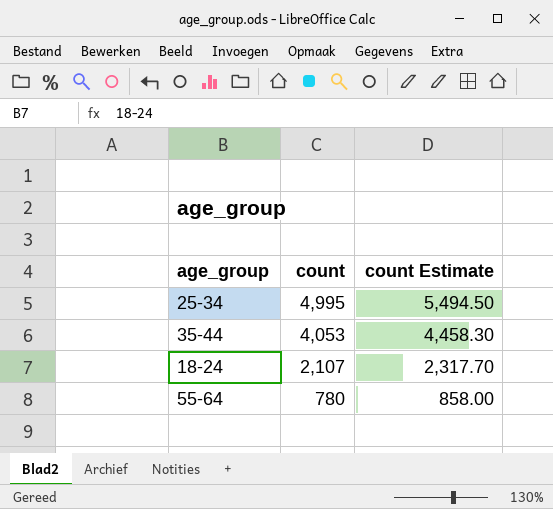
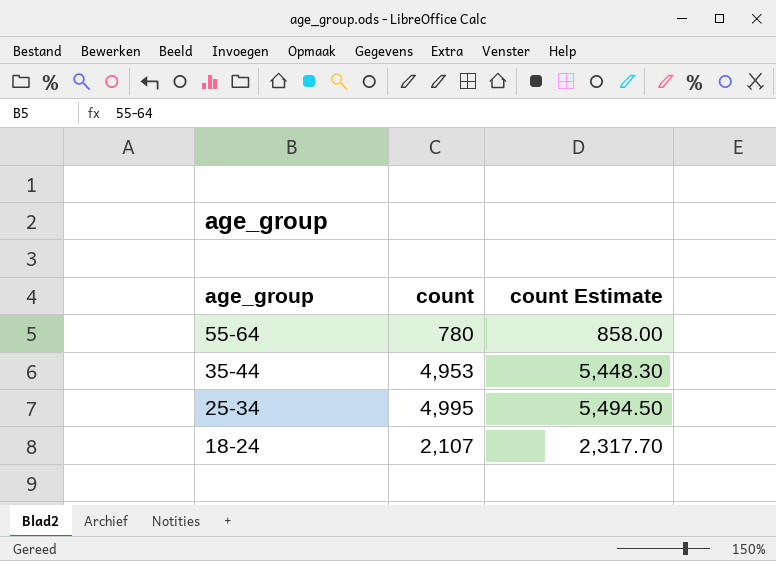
row order: count descending -> age_group descending
35-44 | count: 4,053 -> 4,953
35-44 | count Estimate: 4,458.30 -> 5,448.30

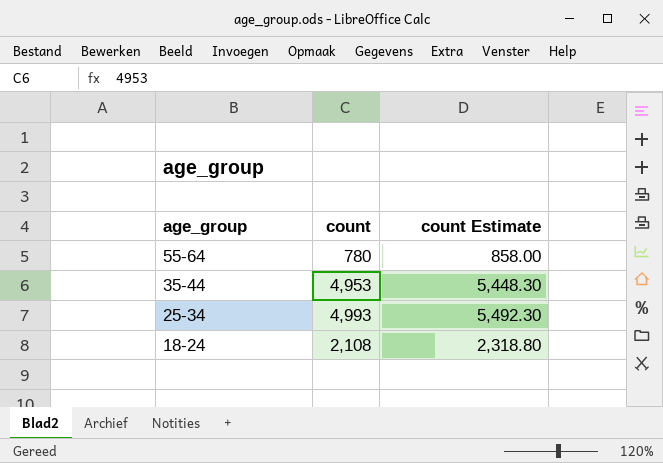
25-34 | count: 4,995 -> 4,993
25-34 | count Estimate: 5,494.50 -> 5,492.30
18-24 | count: 2,107 -> 2,108
18-24 | count Estimate: 2,317.70 -> 2,318.80

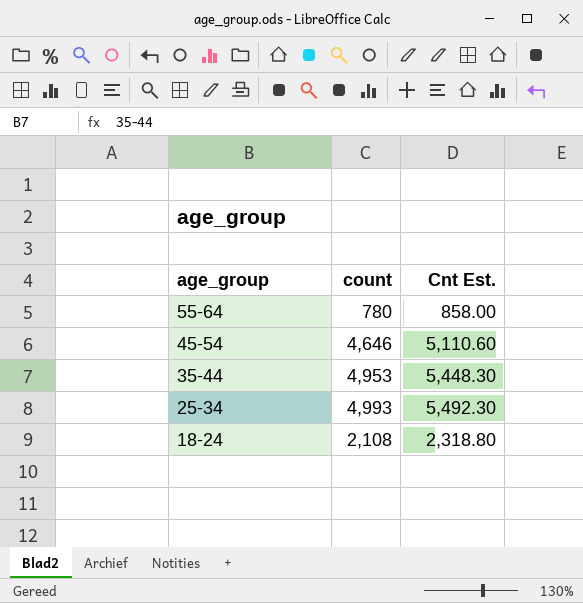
column name: count Estimate -> Cnt Est.
row 45-54: none -> 4,646 | 5,110.60

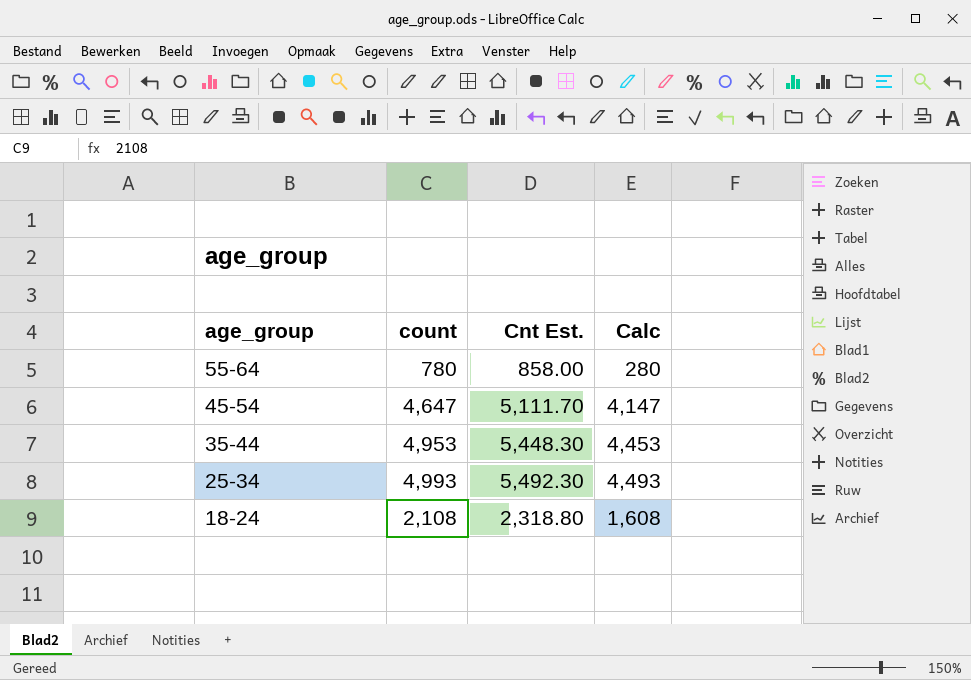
column Calc | formula: none -> [count] - 500
45-54 | count: 4,646 -> 4,647
45-54 | Cnt Est.: 5,110.60 -> 5,111.70

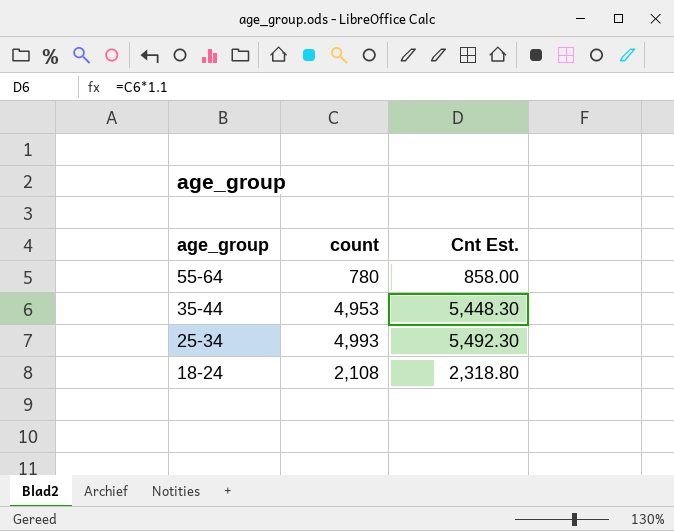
column Calc | formula: [count] - 500 -> none
row 45-54: 4,647 | 5,111.70 | 4,147 -> none

